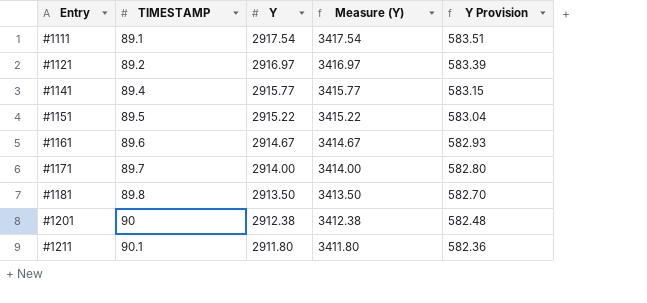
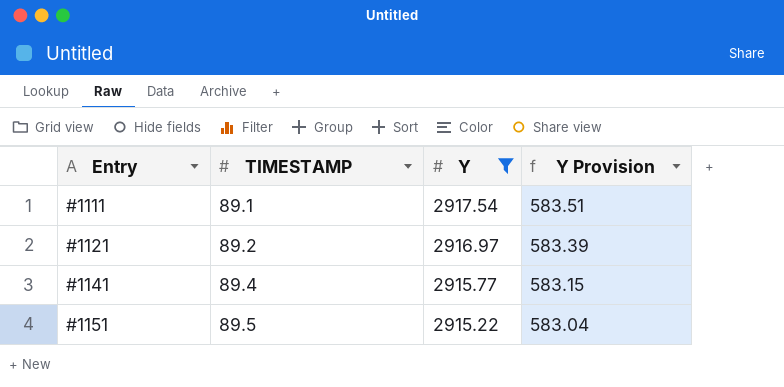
filter: none -> Y >= 2915.22
column Measure (Y) | formula: [Y] + 500 -> none

